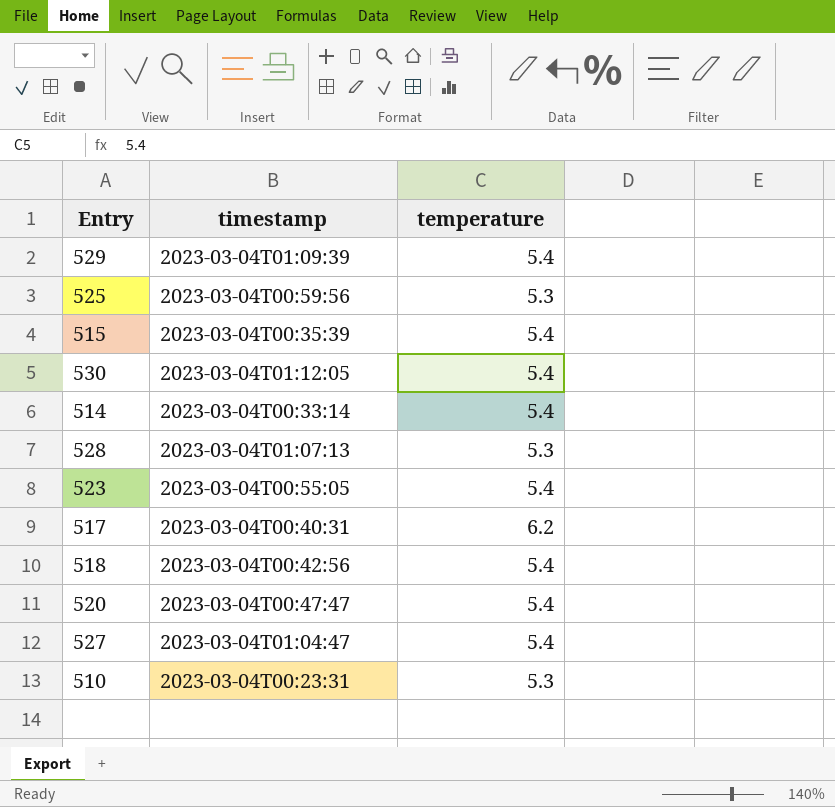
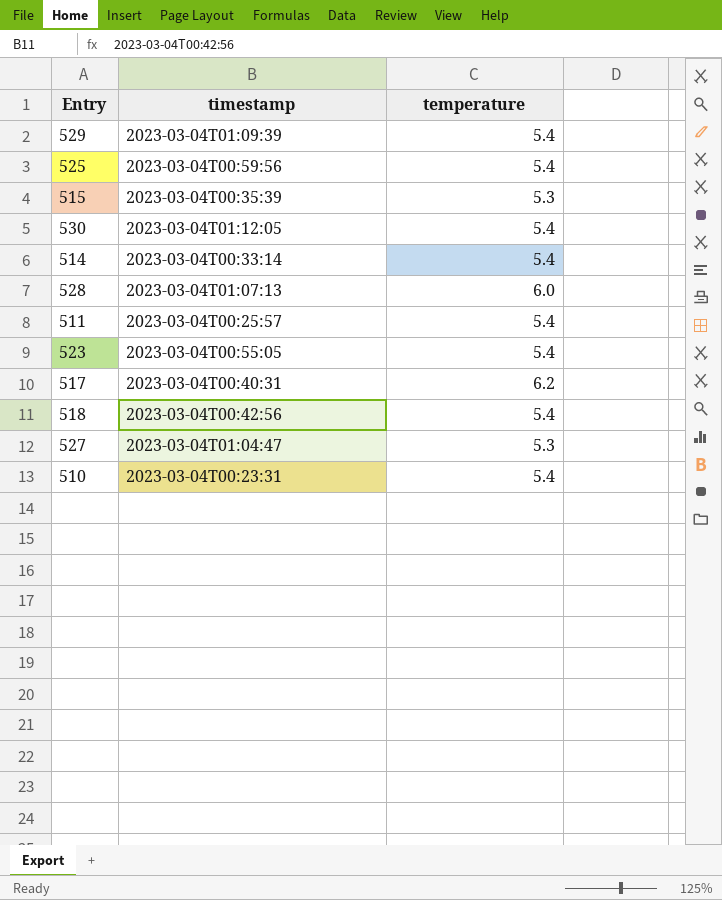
row 520: 2023-03-04T00:47:47 | 5.4 -> none
525 | temperature: 5.3 -> 5.4
515 | temperature: 5.4 -> 5.3
528 | temperature: 5.3 -> 6.0
row 511: none -> 2023-03-04T00:25:57 | 5.4
527 | temperature: 5.4 -> 5.3
510 | temperature: 5.3 -> 5.4

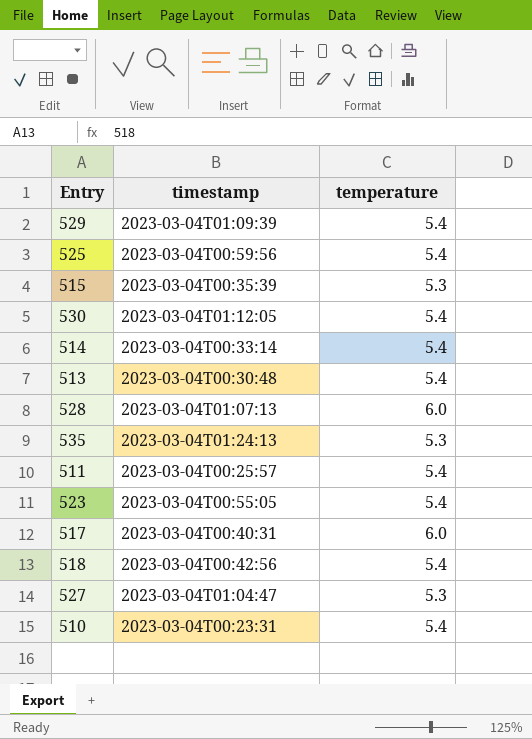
row 513: none -> 2023-03-04T00:30:48 | 5.4
row 535: none -> 2023-03-04T01:24:13 | 5.3
517 | temperature: 6.2 -> 6.0

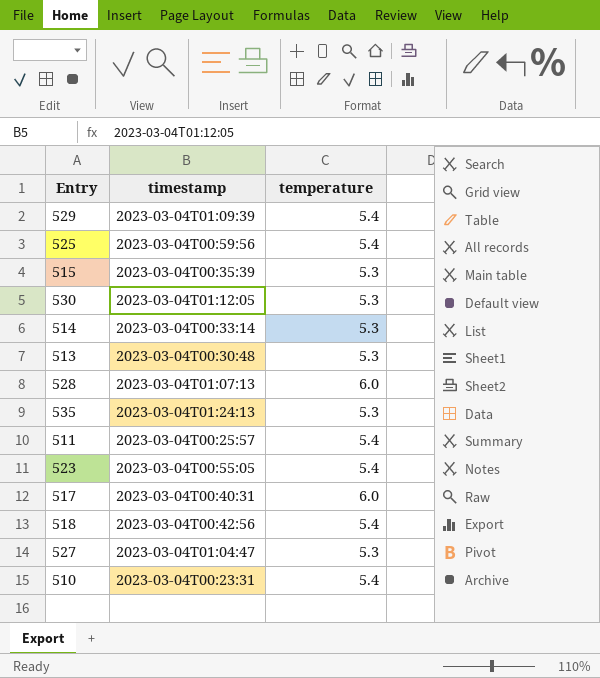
530 | temperature: 5.4 -> 5.3
514 | temperature: 5.4 -> 5.3
513 | temperature: 5.4 -> 5.3

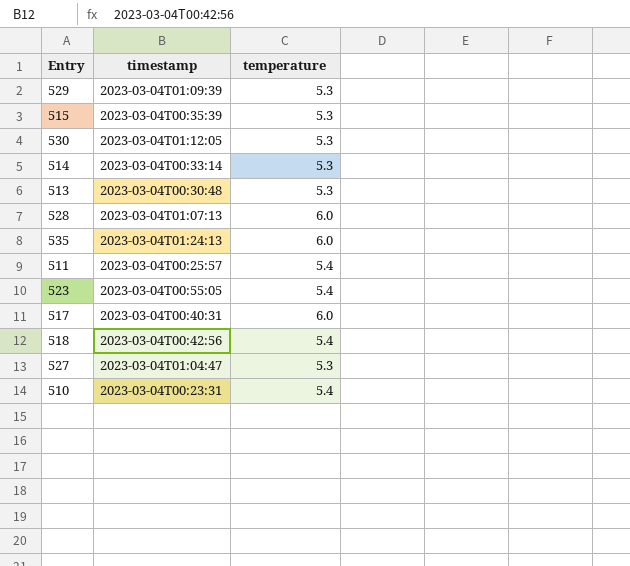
row 525: 2023-03-04T00:59:56 | 5.4 -> none
529 | temperature: 5.4 -> 5.3
535 | temperature: 5.3 -> 6.0

